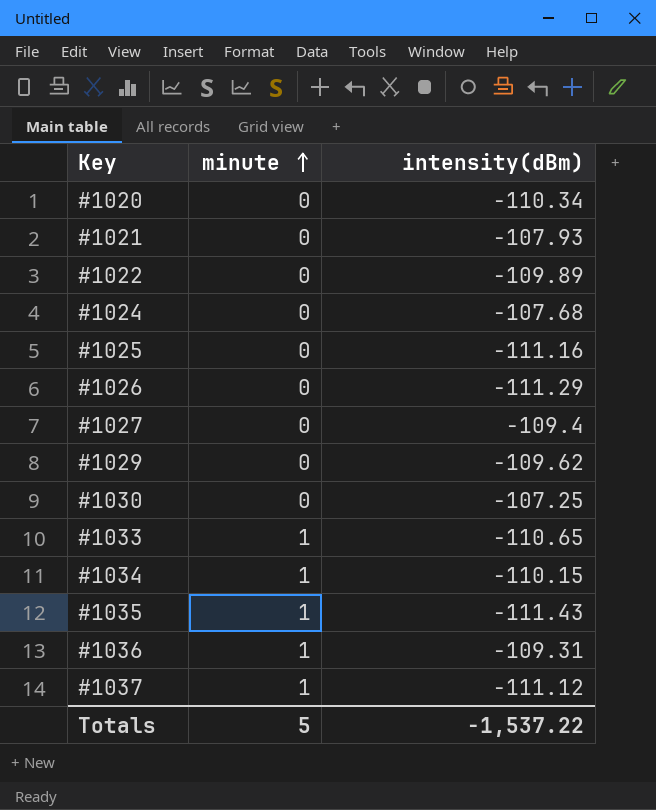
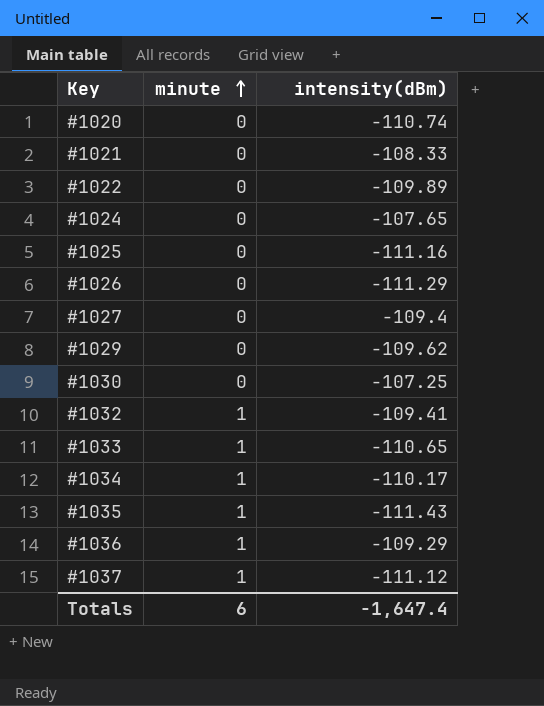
#1020 | intensity(dBm): -110.34 -> -110.74
#1021 | intensity(dBm): -107.93 -> -108.33
#1024 | intensity(dBm): -107.68 -> -107.65
row #1032: none -> 1 | -109.41
#1034 | intensity(dBm): -110.15 -> -110.17
#1036 | intensity(dBm): -109.31 -> -109.29
Totals | minute: 5 -> 6
Totals | intensity(dBm): -1,537.22 -> -1,647.4

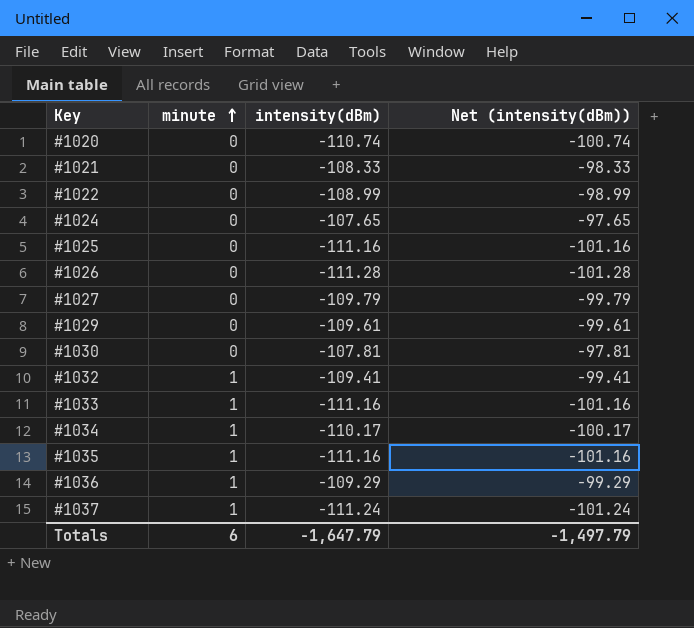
column Net (intensity(dBm)) | formula: none -> [intensity(dBm)] + 10
#1022 | intensity(dBm): -109.89 -> -108.99
#1026 | intensity(dBm): -111.29 -> -111.28
#1027 | intensity(dBm): -109.4 -> -109.79
#1029 | intensity(dBm): -109.62 -> -109.61
#1030 | intensity(dBm): -107.25 -> -107.81
#1033 | intensity(dBm): -110.65 -> -111.16
#1035 | intensity(dBm): -111.43 -> -111.16
#1037 | intensity(dBm): -111.12 -> -111.24
Totals | intensity(dBm): -1,647.4 -> -1,647.79

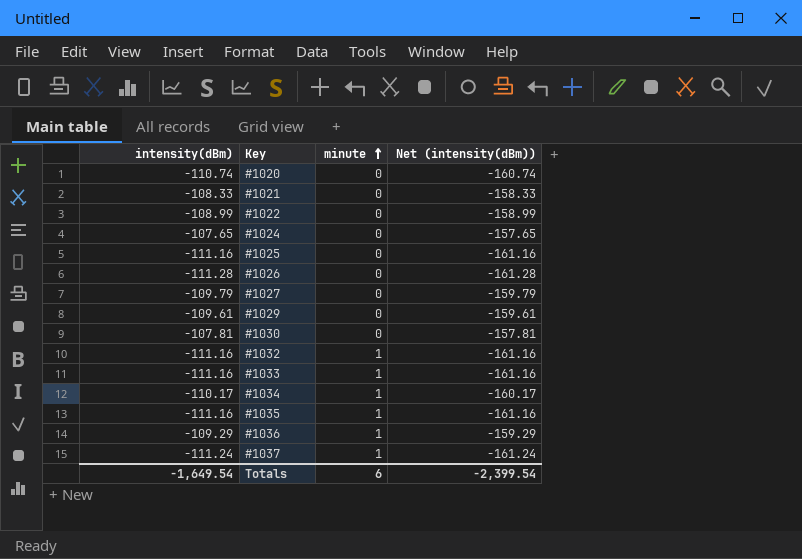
column intensity(dBm) | position: 3 -> 1
column Net (intensity(dBm)) | formula: [intensity(dBm)] + 10 -> [intensity(dBm)] - 50
#1032 | intensity(dBm): -109.41 -> -111.16
Totals | intensity(dBm): -1,647.79 -> -1,649.54
Totals | Net (intensity(dBm)): -1,497.79 -> -2,399.54

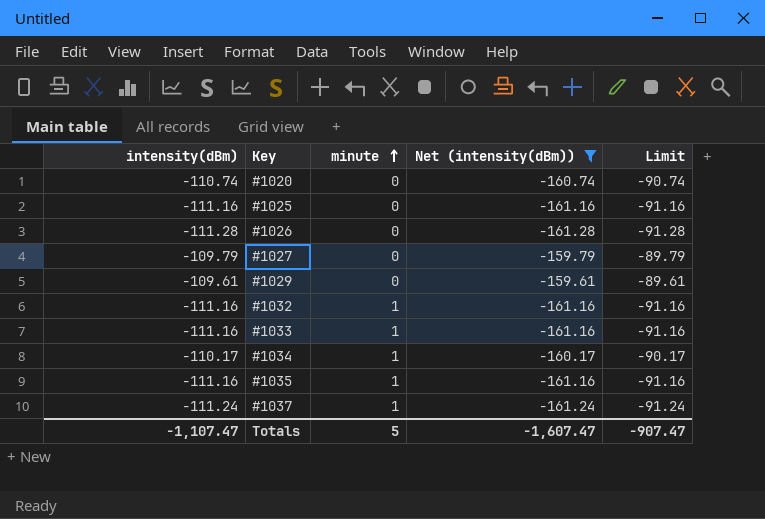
filter: none -> Net (intensity(dBm)) <= -159.61
column Limit | formula: none -> [intensity(dBm)] + 20
Totals | intensity(dBm): -1,649.54 -> -1,107.47
Totals | minute: 6 -> 5
Totals | Net (intensity(dBm)): -2,399.54 -> -1,607.47

